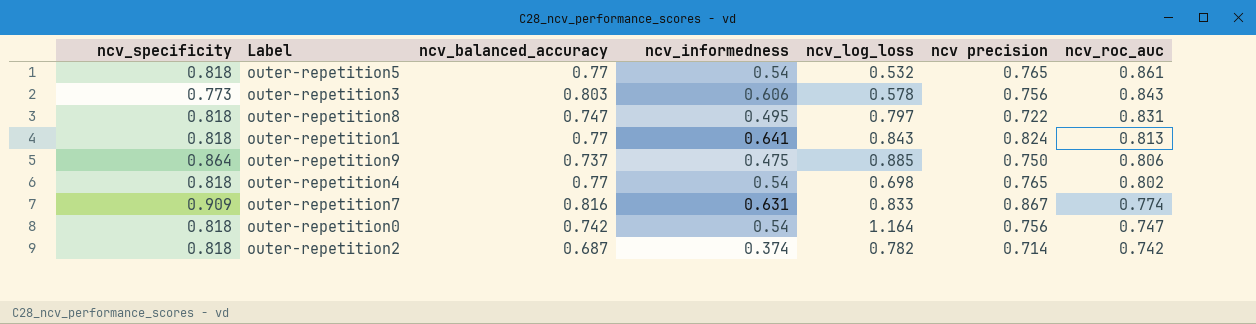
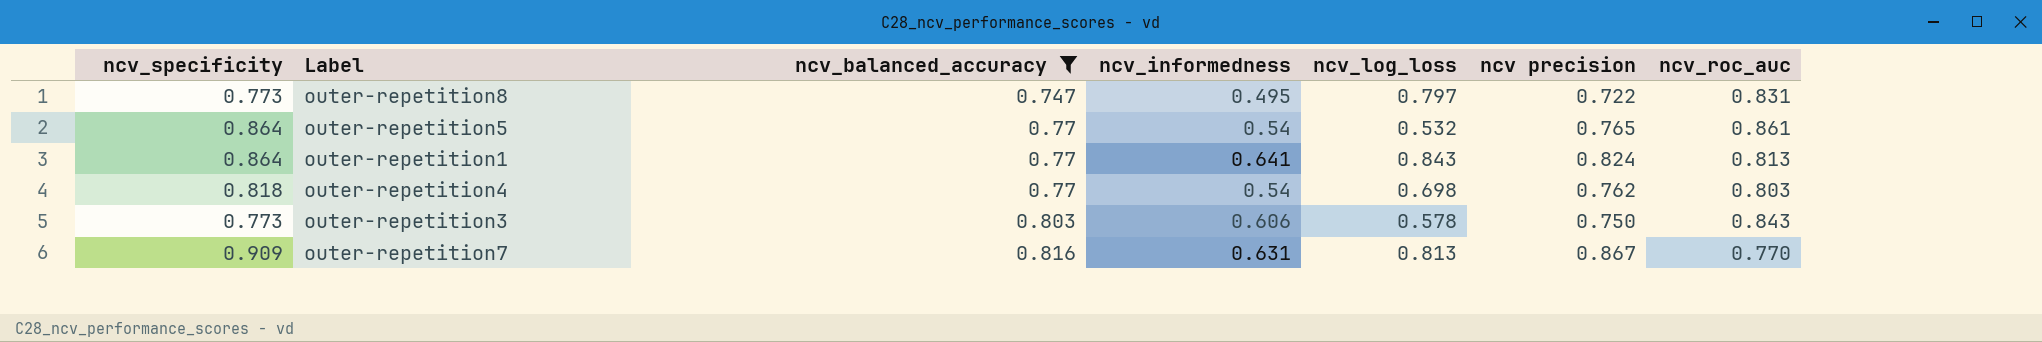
filter: none -> ncv_balanced_accuracy >= 0.747
row order: ncv_roc_auc descending -> ncv_balanced_accuracy ascending
outer-repetition8 | ncv_specificity: 0.818 -> 0.773
outer-repetition5 | ncv_specificity: 0.818 -> 0.864
outer-repetition1 | ncv_specificity: 0.818 -> 0.864
outer-repetition4 | ncv precision: 0.765 -> 0.762
outer-repetition4 | ncv_roc_auc: 0.802 -> 0.803
outer-repetition3 | ncv precision: 0.756 -> 0.750
outer-repetition7 | ncv_log_loss: 0.833 -> 0.813
outer-repetition7 | ncv_roc_auc: 0.774 -> 0.770

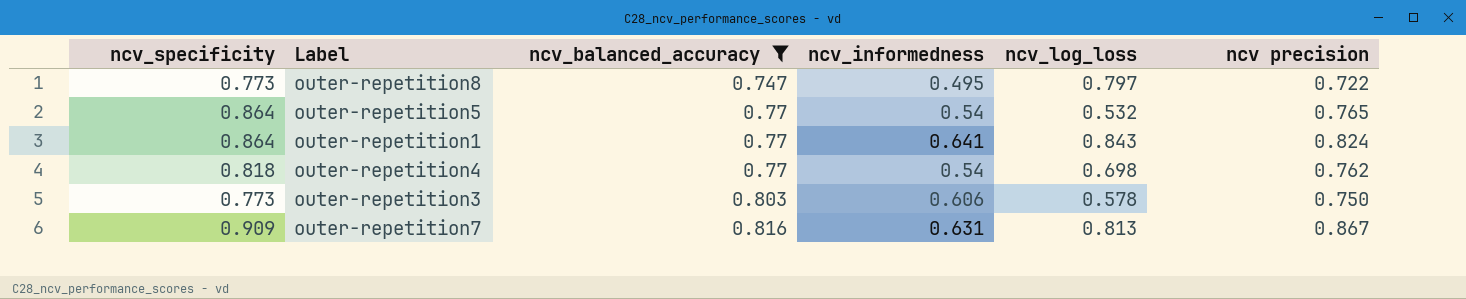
column ncv_roc_auc | position: 7 -> none

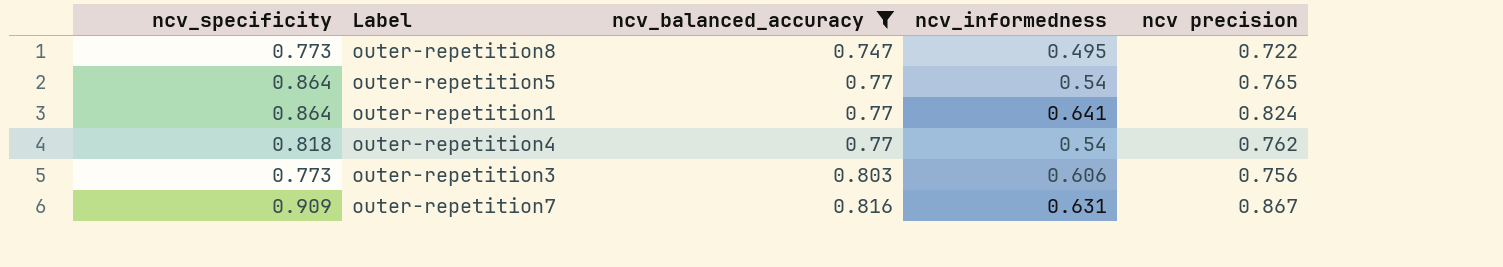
column ncv_log_loss | position: 5 -> none
outer-repetition3 | ncv precision: 0.750 -> 0.756

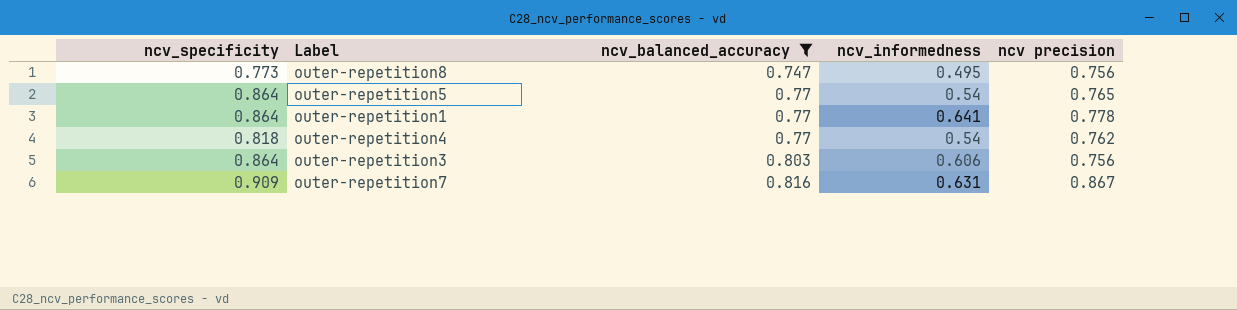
outer-repetition8 | ncv precision: 0.722 -> 0.756
outer-repetition1 | ncv precision: 0.824 -> 0.778
outer-repetition3 | ncv_specificity: 0.773 -> 0.864

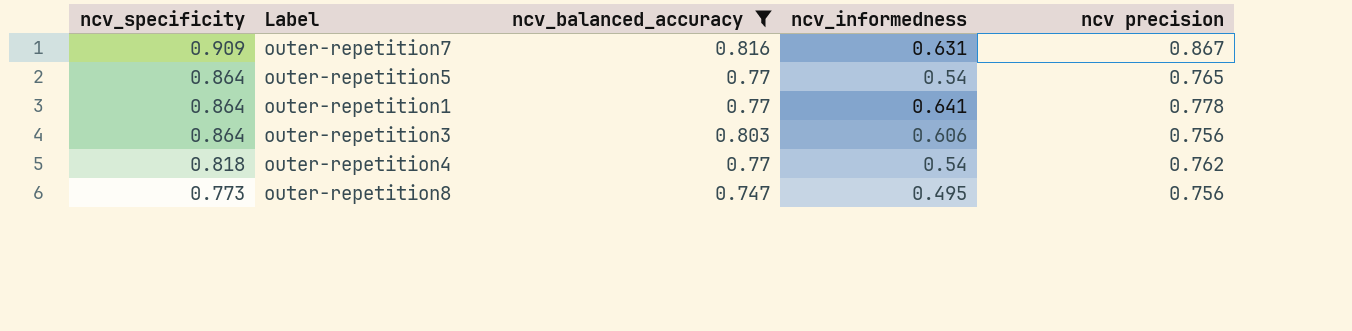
row order: ncv_balanced_accuracy ascending -> ncv_specificity descending

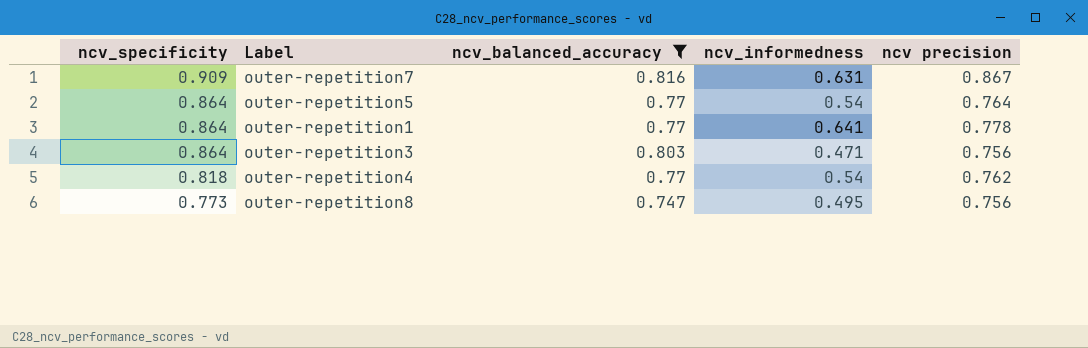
outer-repetition5 | ncv precision: 0.765 -> 0.764
outer-repetition3 | ncv_informedness: 0.606 -> 0.471

